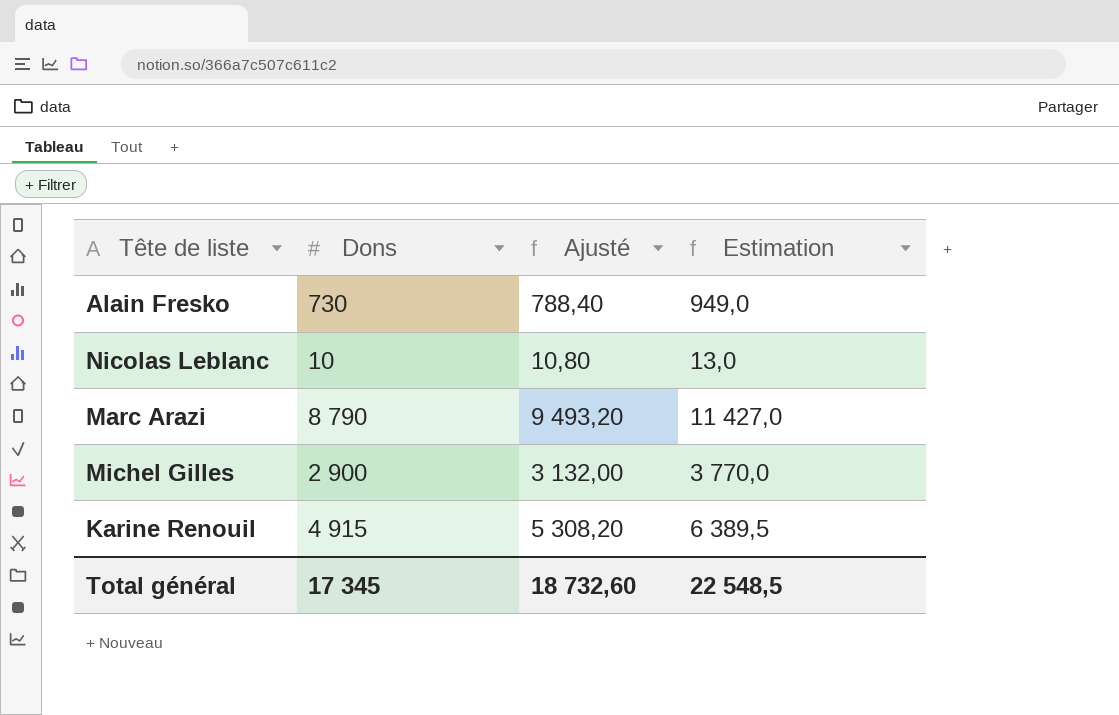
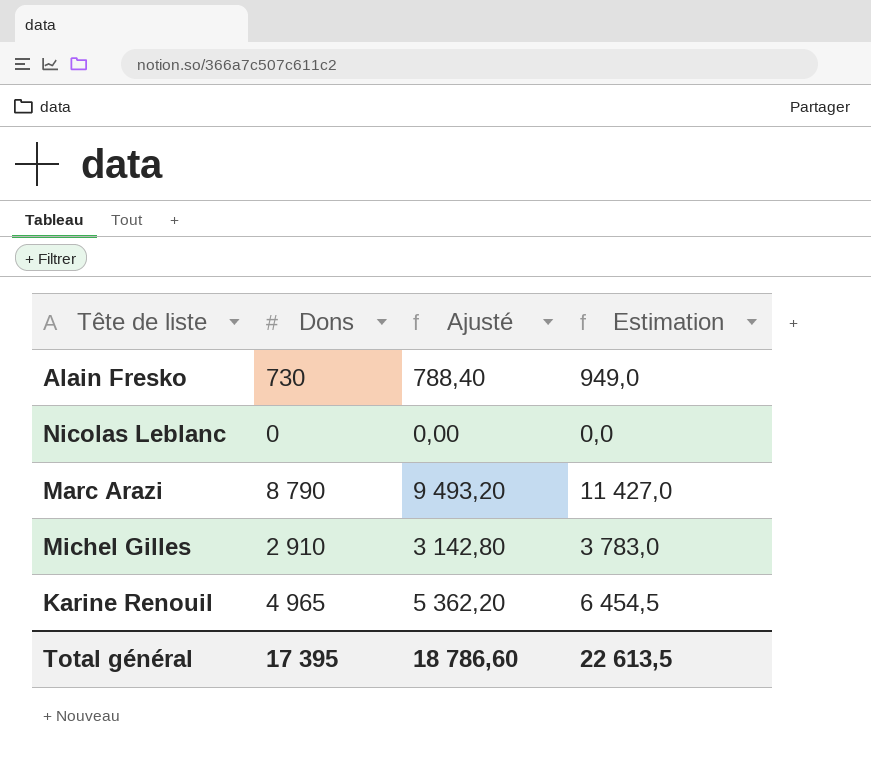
Nicolas Leblanc | Dons: 10 -> 0
Nicolas Leblanc | Ajusté: 10,80 -> 0,00
Nicolas Leblanc | Estimation: 13,0 -> 0,0
Michel Gilles | Dons: 2 900 -> 2 910
Michel Gilles | Ajusté: 3 132,00 -> 3 142,80
Michel Gilles | Estimation: 3 770,0 -> 3 783,0
Karine Renouil | Dons: 4 915 -> 4 965
Karine Renouil | Ajusté: 5 308,20 -> 5 362,20
Karine Renouil | Estimation: 6 389,5 -> 6 454,5
Total général | Dons: 17 345 -> 17 395
Total général | Ajusté: 18 732,60 -> 18 786,60
Total général | Estimation: 22 548,5 -> 22 613,5

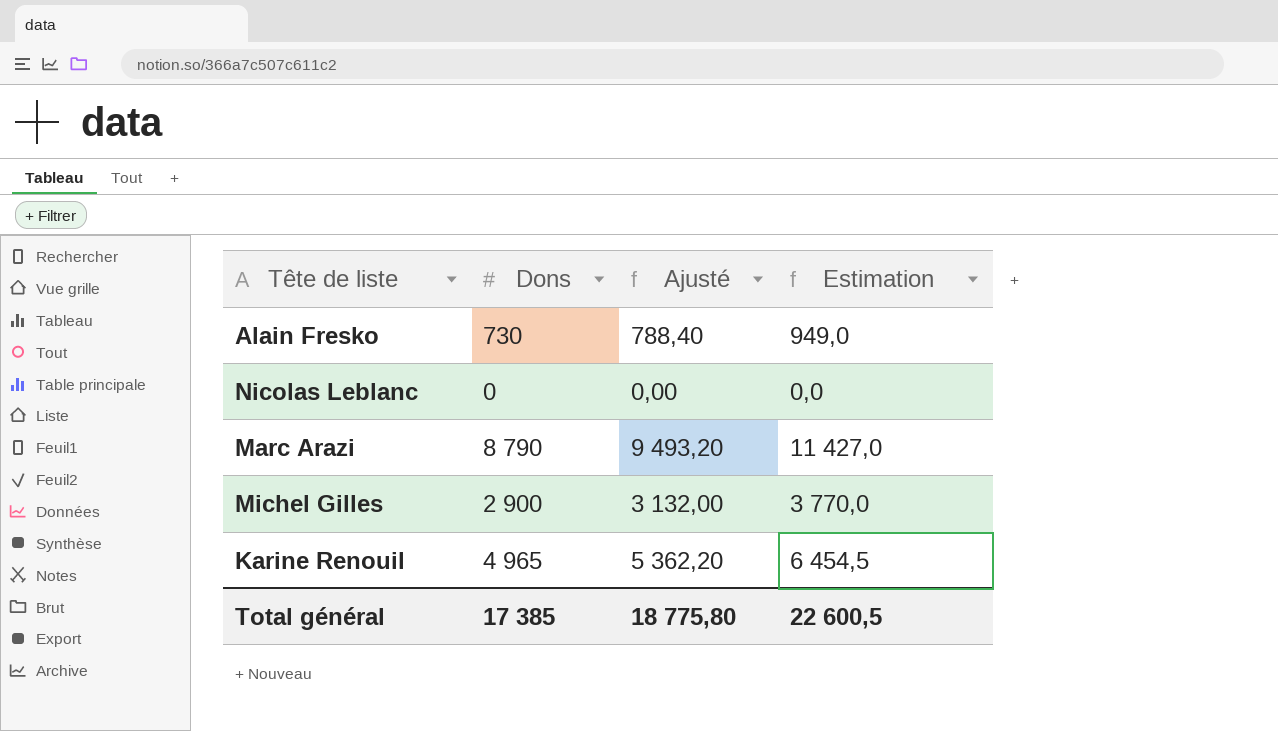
Michel Gilles | Dons: 2 910 -> 2 900
Michel Gilles | Ajusté: 3 142,80 -> 3 132,00
Michel Gilles | Estimation: 3 783,0 -> 3 770,0
Total général | Dons: 17 395 -> 17 385
Total général | Ajusté: 18 786,60 -> 18 775,80
Total général | Estimation: 22 613,5 -> 22 600,5

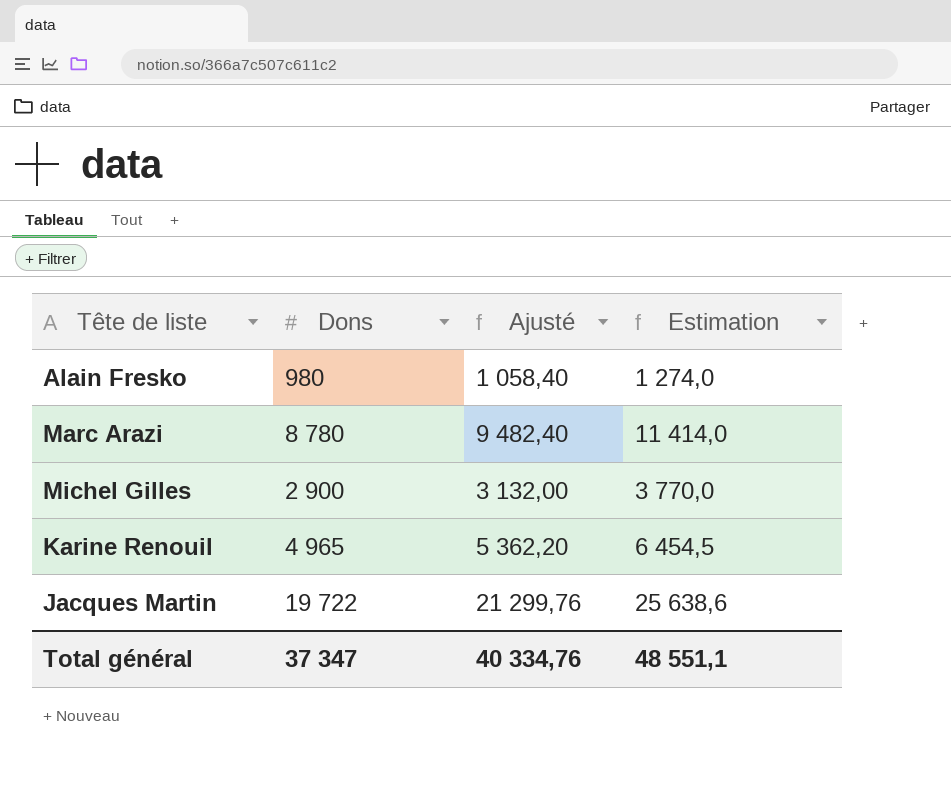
row Nicolas Leblanc: 0 | 0,00 | 0,0 -> none
Alain Fresko | Dons: 730 -> 980
Alain Fresko | Ajusté: 788,40 -> 1 058,40
Alain Fresko | Estimation: 949,0 -> 1 274,0
Marc Arazi | Dons: 8 790 -> 8 780
Marc Arazi | Ajusté: 9 493,20 -> 9 482,40
Marc Arazi | Estimation: 11 427,0 -> 11 414,0
row Jacques Martin: none -> 19 722 | 21 299,76 | 25 638,6
Total général | Dons: 17 385 -> 37 347
Total général | Ajusté: 18 775,80 -> 40 334,76
Total général | Estimation: 22 600,5 -> 48 551,1

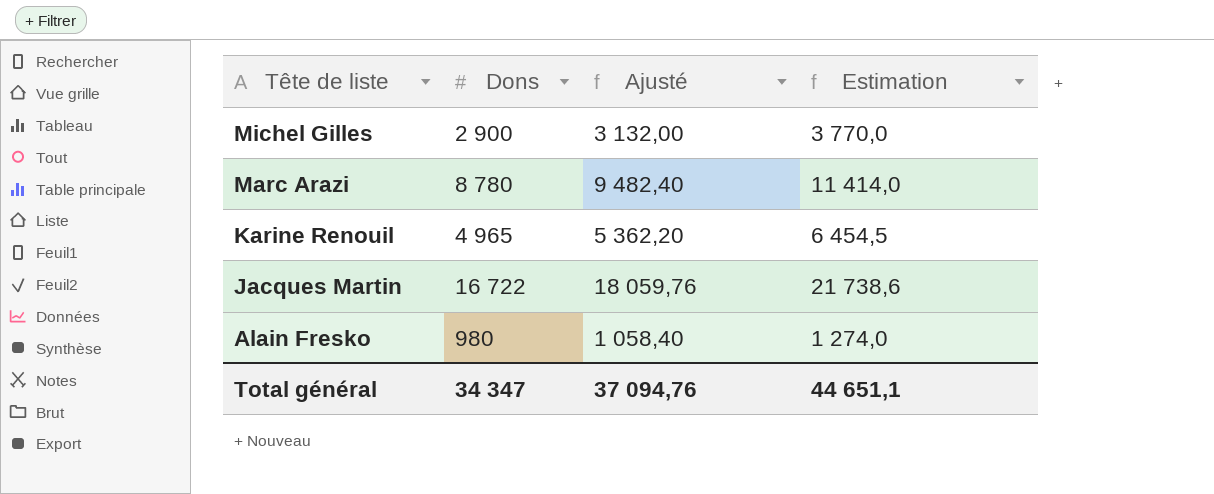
row order: none -> Tête de liste descending
Jacques Martin | Dons: 19 722 -> 16 722
Jacques Martin | Ajusté: 21 299,76 -> 18 059,76
Jacques Martin | Estimation: 25 638,6 -> 21 738,6
Total général | Dons: 37 347 -> 34 347
Total général | Ajusté: 40 334,76 -> 37 094,76
Total général | Estimation: 48 551,1 -> 44 651,1

